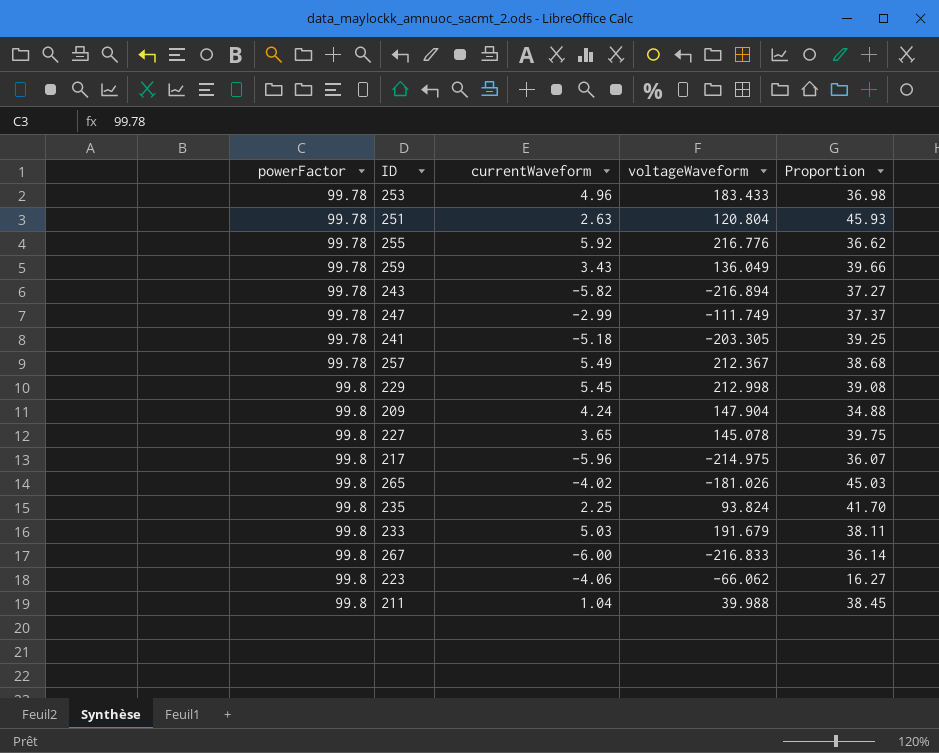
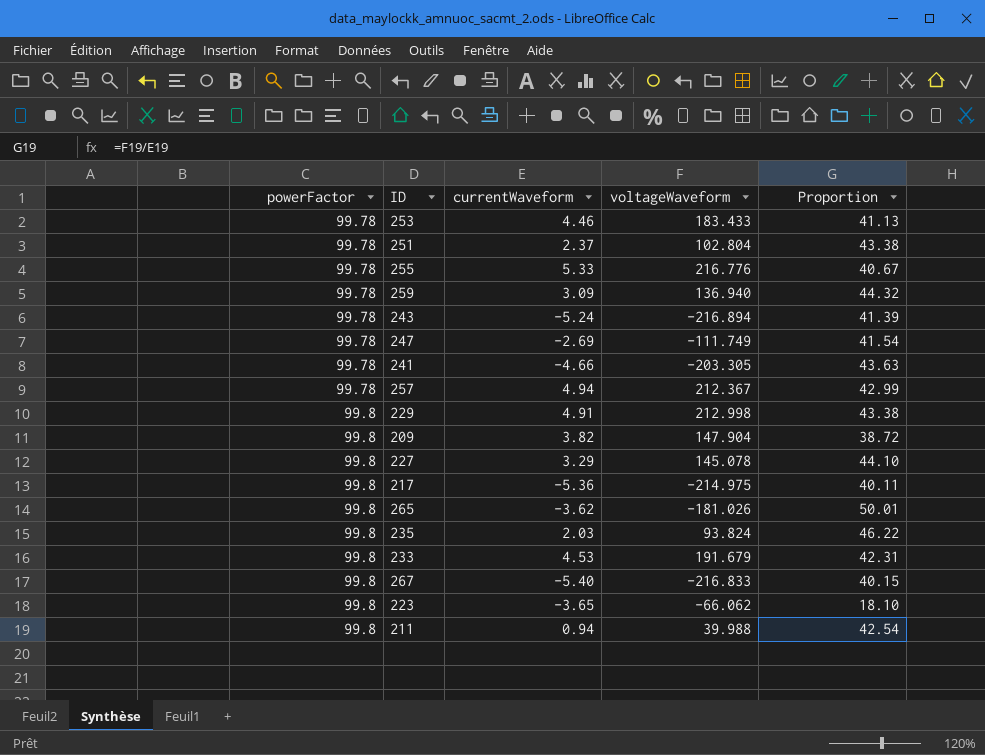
253 | currentWaveform: 4.96 -> 4.46
253 | Proportion: 36.98 -> 41.13
251 | currentWaveform: 2.63 -> 2.37
251 | voltageWaveform: 120.804 -> 102.804
251 | Proportion: 45.93 -> 43.38
255 | currentWaveform: 5.92 -> 5.33
255 | Proportion: 36.62 -> 40.67
259 | currentWaveform: 3.43 -> 3.09
259 | voltageWaveform: 136.049 -> 136.940
259 | Proportion: 39.66 -> 44.32
243 | currentWaveform: -5.82 -> -5.24
243 | Proportion: 37.27 -> 41.39
247 | currentWaveform: -2.99 -> -2.69
247 | Proportion: 37.37 -> 41.54
241 | currentWaveform: -5.18 -> -4.66
241 | Proportion: 39.25 -> 43.63
257 | currentWaveform: 5.49 -> 4.94
257 | Proportion: 38.68 -> 42.99
229 | currentWaveform: 5.45 -> 4.91
229 | Proportion: 39.08 -> 43.38
209 | currentWaveform: 4.24 -> 3.82
209 | Proportion: 34.88 -> 38.72
227 | currentWaveform: 3.65 -> 3.29
227 | Proportion: 39.75 -> 44.10
217 | currentWaveform: -5.96 -> -5.36
217 | Proportion: 36.07 -> 40.11
265 | currentWaveform: -4.02 -> -3.62
265 | Proportion: 45.03 -> 50.01
235 | currentWaveform: 2.25 -> 2.03
235 | Proportion: 41.70 -> 46.22
233 | currentWaveform: 5.03 -> 4.53
233 | Proportion: 38.11 -> 42.31
267 | currentWaveform: -6.00 -> -5.40
267 | Proportion: 36.14 -> 40.15
223 | currentWaveform: -4.06 -> -3.65
223 | Proportion: 16.27 -> 18.10
211 | currentWaveform: 1.04 -> 0.94
211 | Proportion: 38.45 -> 42.54

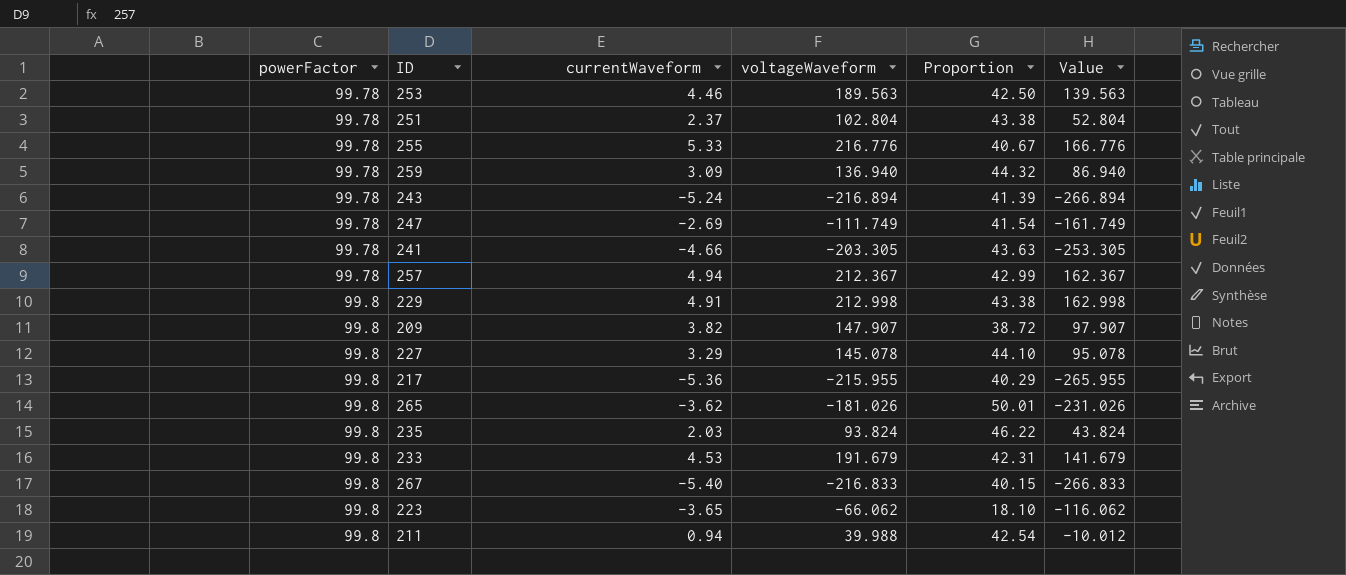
column Value | formula: none -> [voltageWaveform] - 50
253 | voltageWaveform: 183.433 -> 189.563
253 | Proportion: 41.13 -> 42.50
209 | voltageWaveform: 147.904 -> 147.907
217 | voltageWaveform: -214.975 -> -215.955
217 | Proportion: 40.11 -> 40.29

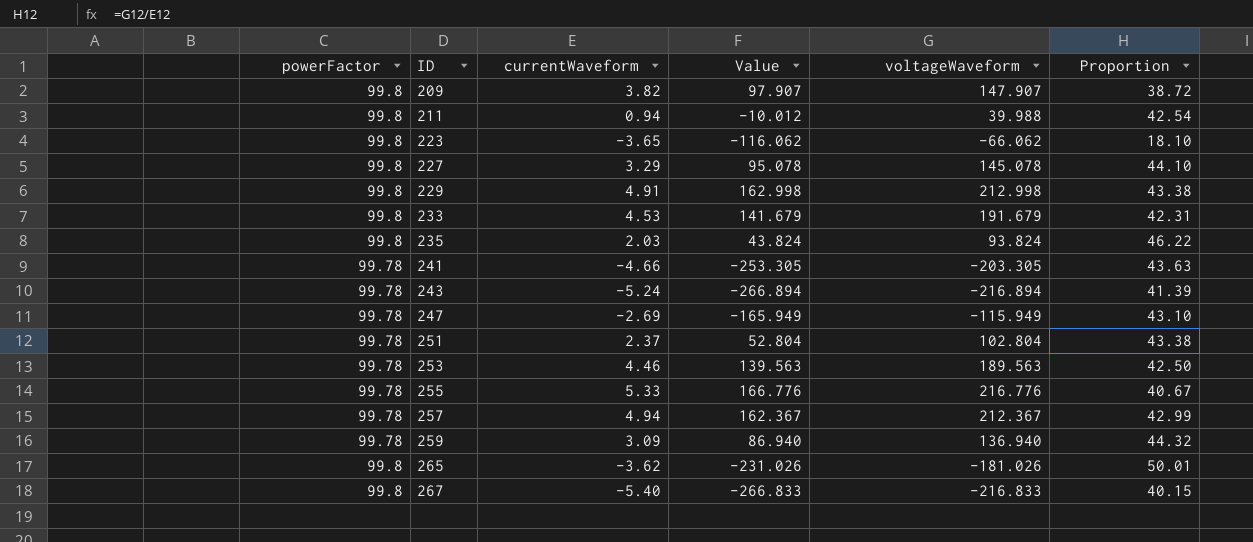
row order: powerFactor ascending -> ID ascending
column Value | position: 6 -> 4
row 217: 99.8 | -5.36 | -215.955 | 40.29 | -265.955 -> none
247 | Value: -161.749 -> -165.949
247 | voltageWaveform: -111.749 -> -115.949
247 | Proportion: 41.54 -> 43.10

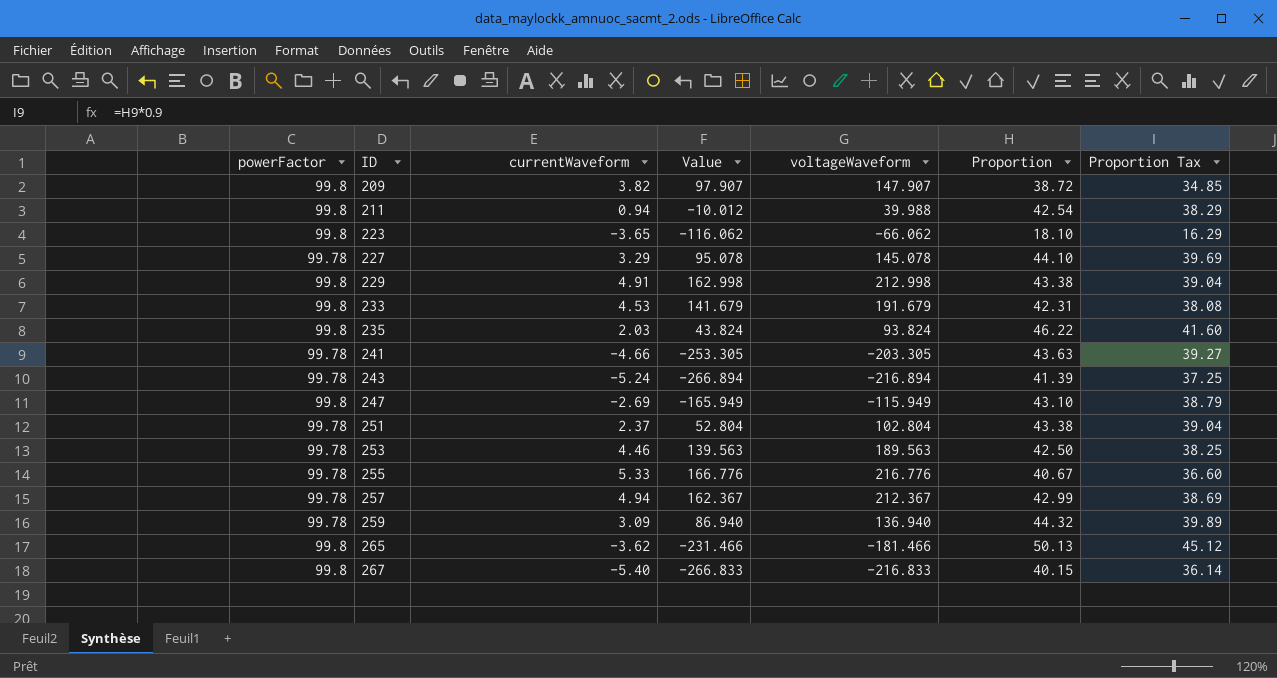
column Proportion Tax | formula: none -> [Proportion] * 0.9
227 | powerFactor: 99.8 -> 99.78
247 | powerFactor: 99.78 -> 99.8
265 | Value: -231.026 -> -231.466
265 | voltageWaveform: -181.026 -> -181.466
265 | Proportion: 50.01 -> 50.13

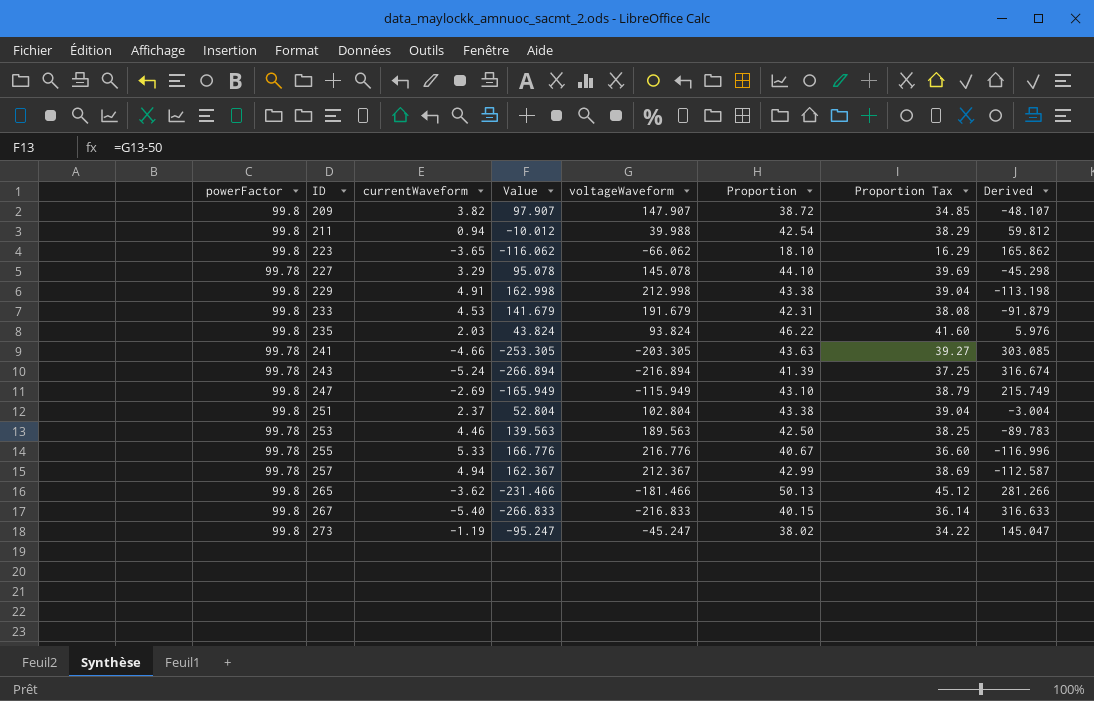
column Derived | formula: none -> [powerFactor] - [voltageWaveform]
row 259: 99.78 | 3.09 | 86.940 | 136.940 | 44.32 | 39.89 -> none
251 | powerFactor: 99.78 -> 99.8
row 273: none -> 99.8 | -1.19 | -95.247 | -45.247 | 38.02 | 34.22 | 145.047

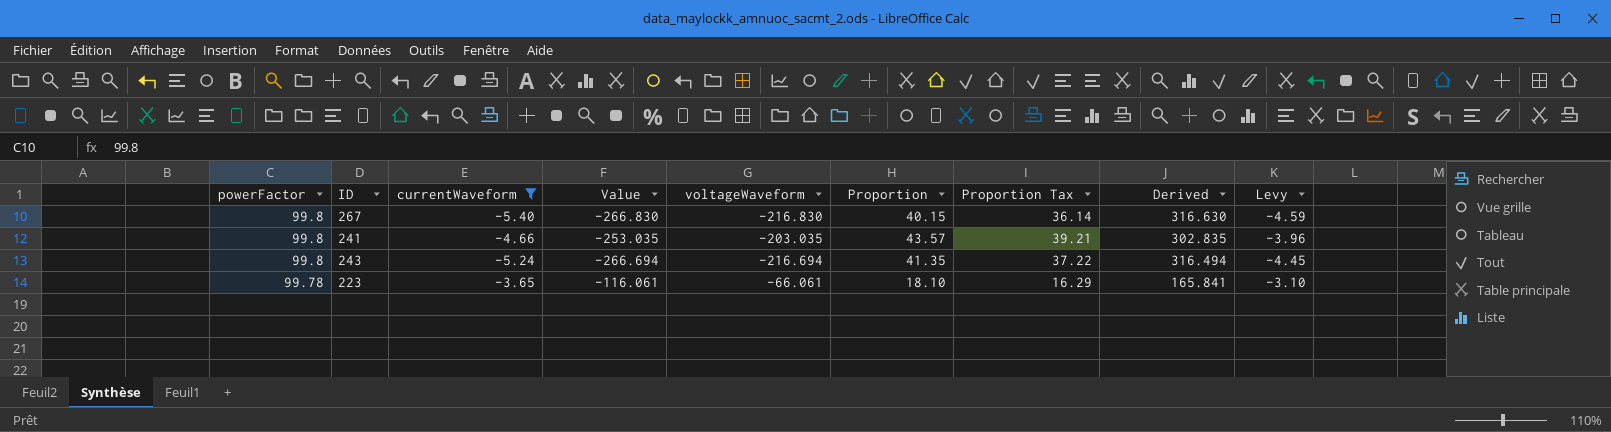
filter: none -> currentWaveform <= -3.65
row order: ID ascending -> powerFactor descending
column Levy | formula: none -> [currentWaveform] * 0.85
267 | Value: -266.833 -> -266.830
267 | voltageWaveform: -216.833 -> -216.830
267 | Derived: 316.633 -> 316.630
241 | powerFactor: 99.78 -> 99.8
241 | Value: -253.305 -> -253.035
241 | voltageWaveform: -203.305 -> -203.035
241 | Proportion: 43.63 -> 43.57
241 | Proportion Tax: 39.27 -> 39.21
241 | Derived: 303.085 -> 302.835
243 | powerFactor: 99.78 -> 99.8
243 | Value: -266.894 -> -266.694
243 | voltageWaveform: -216.894 -> -216.694
243 | Proportion: 41.39 -> 41.35
243 | Proportion Tax: 37.25 -> 37.22
243 | Derived: 316.674 -> 316.494
223 | powerFactor: 99.8 -> 99.78
223 | Value: -116.062 -> -116.061
223 | voltageWaveform: -66.062 -> -66.061
223 | Derived: 165.862 -> 165.841

